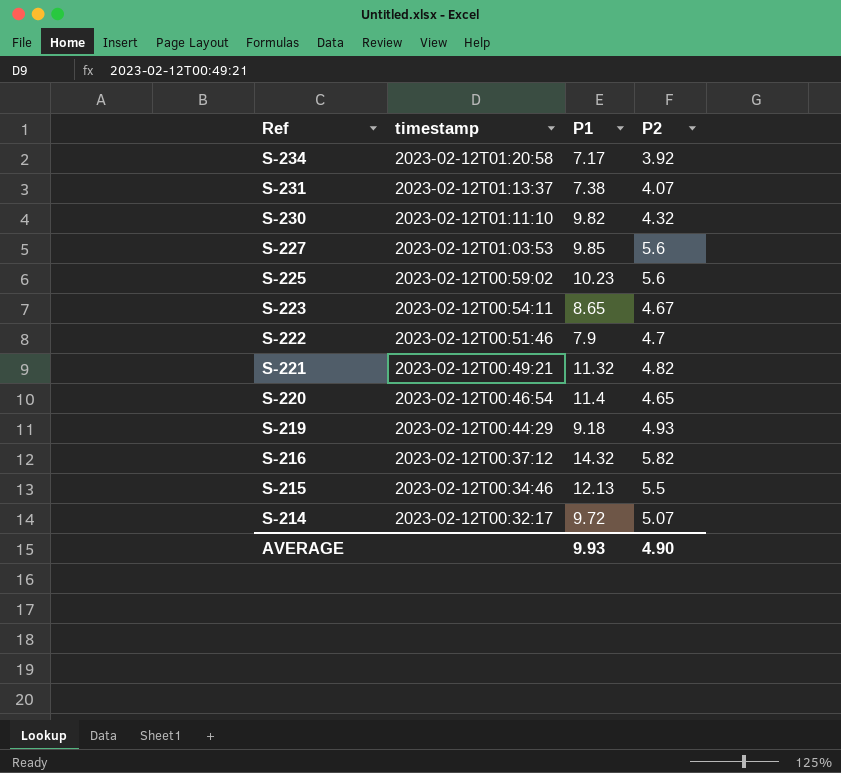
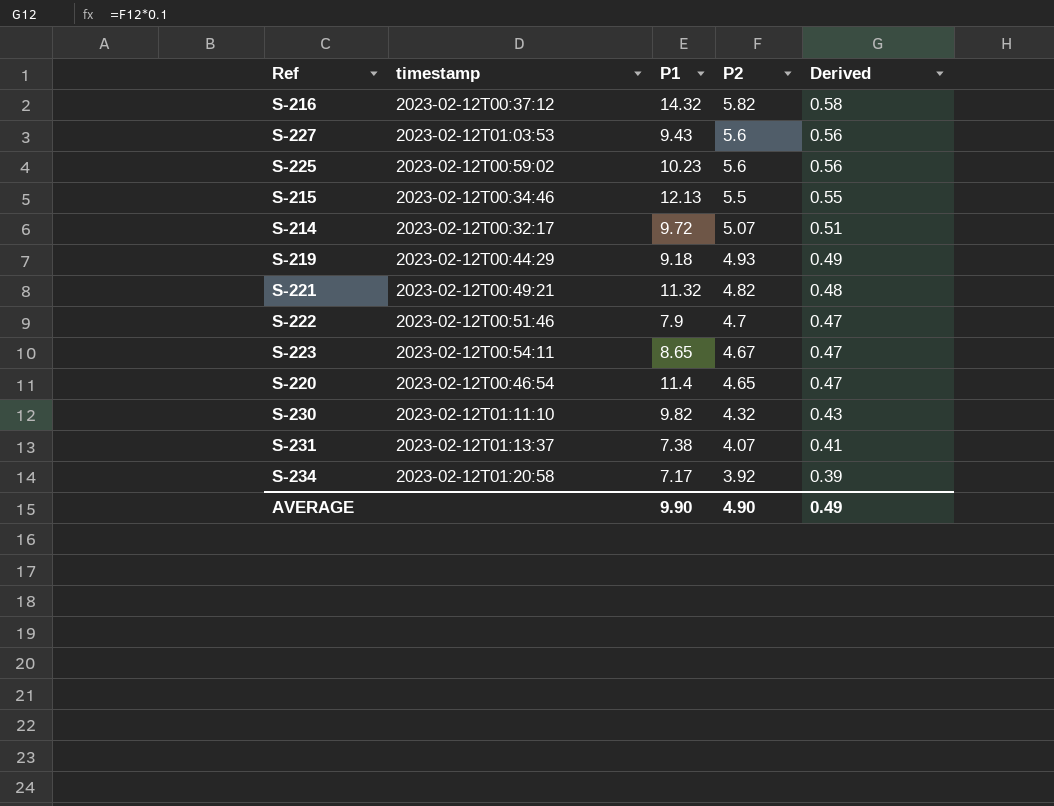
row order: Ref descending -> P2 descending
column Derived | formula: none -> [P2] * 0.1
S-227 | P1: 9.85 -> 9.43
AVERAGE | P1: 9.93 -> 9.90

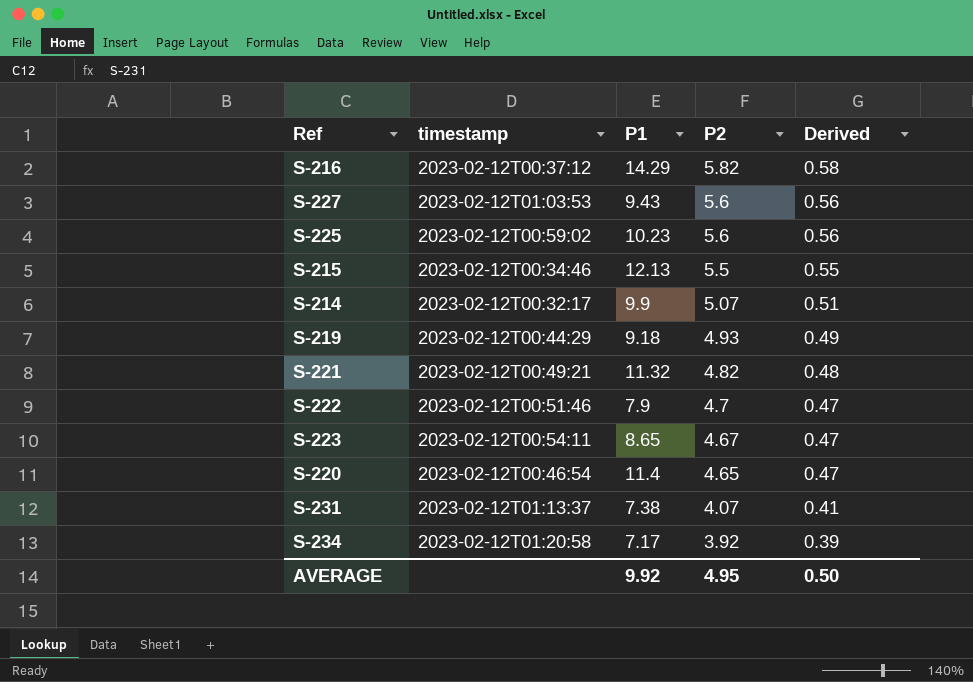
row S-230: 2023-02-12T01:11:10 | 9.82 | 4.32 | 0.43 -> none
S-216 | P1: 14.32 -> 14.29
S-214 | P1: 9.72 -> 9.9
AVERAGE | P1: 9.90 -> 9.92
AVERAGE | P2: 4.90 -> 4.95
AVERAGE | Derived: 0.49 -> 0.50

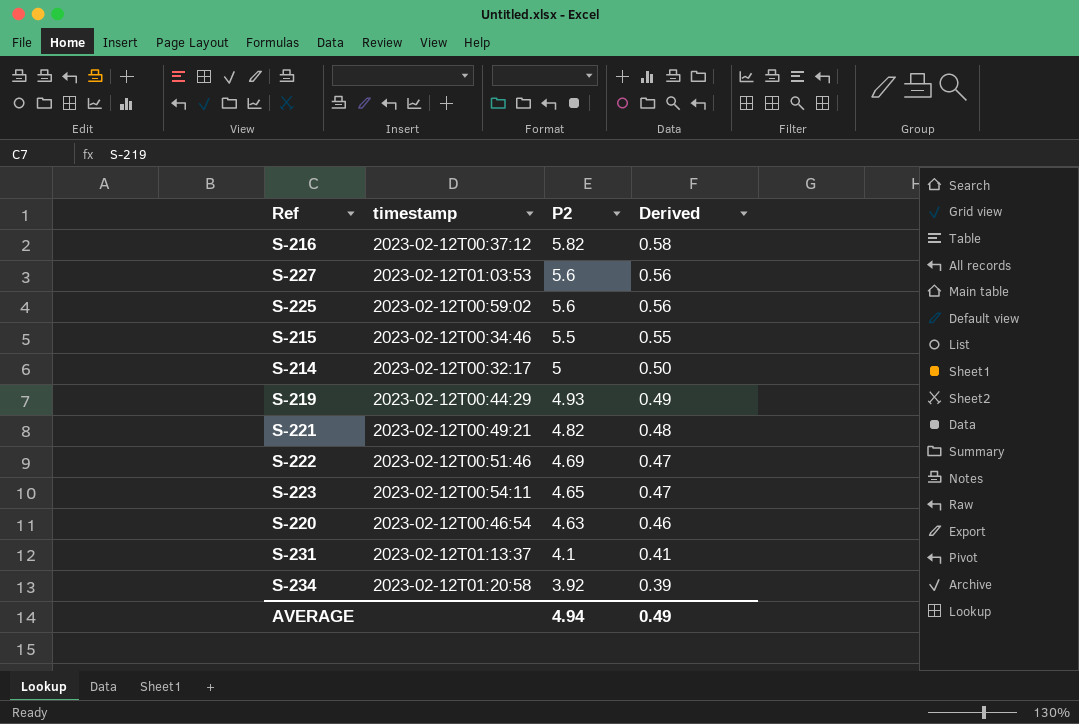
column P1 | position: 3 -> none
S-214 | P2: 5.07 -> 5
S-214 | Derived: 0.51 -> 0.50
S-222 | P2: 4.7 -> 4.69
S-223 | P2: 4.67 -> 4.65
S-220 | P2: 4.65 -> 4.63
S-220 | Derived: 0.47 -> 0.46
S-231 | P2: 4.07 -> 4.1
AVERAGE | P2: 4.95 -> 4.94
AVERAGE | Derived: 0.50 -> 0.49

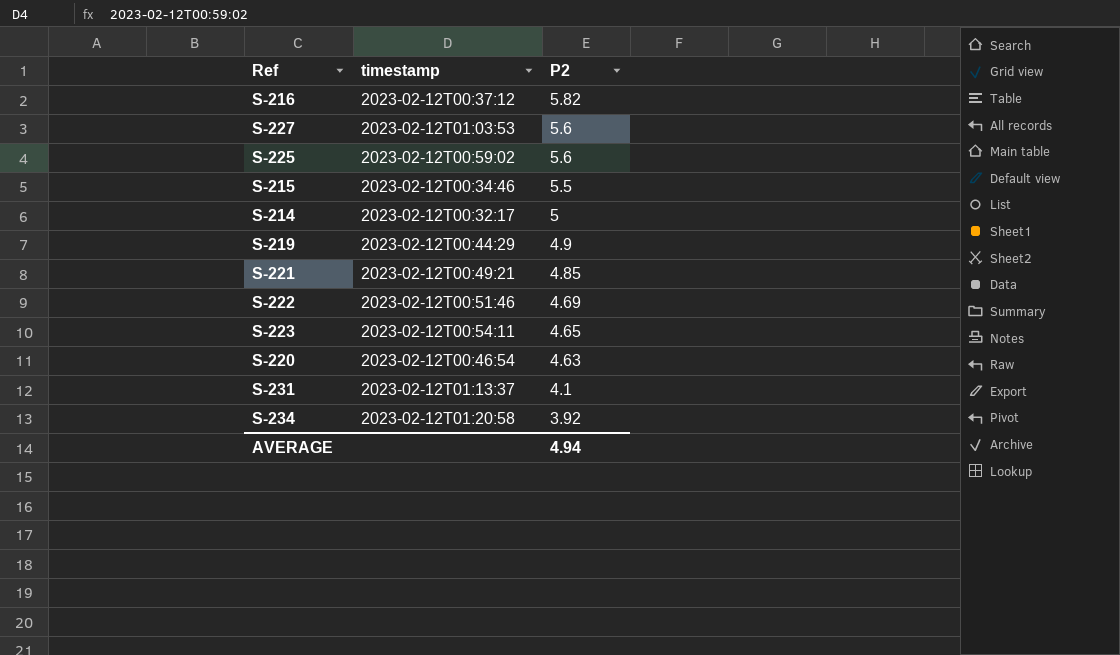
column Derived | formula: [P2] * 0.1 -> none
S-219 | P2: 4.93 -> 4.9
S-221 | P2: 4.82 -> 4.85

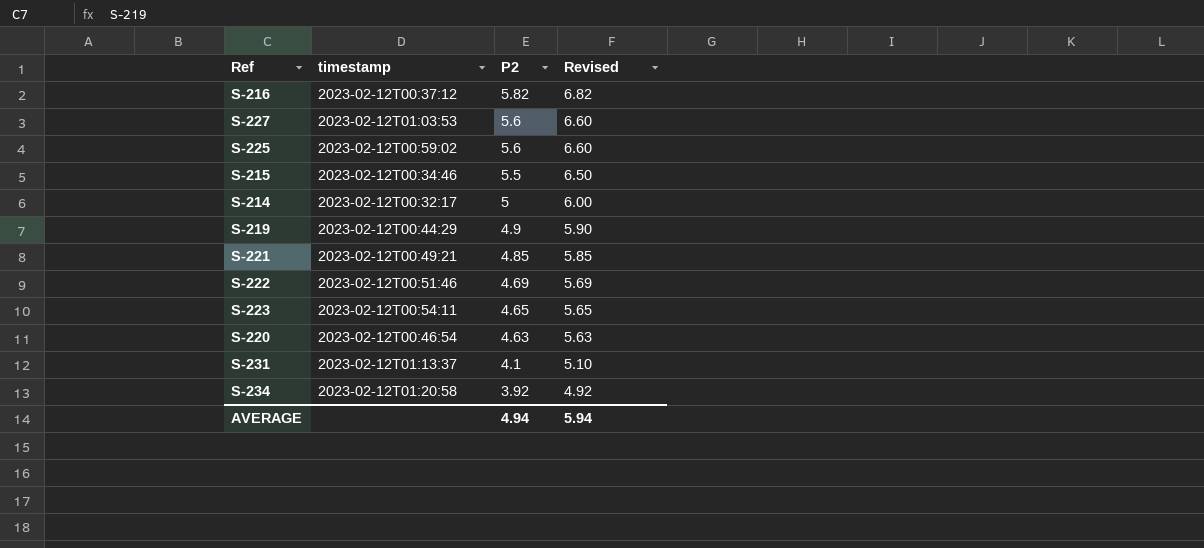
column Revised | formula: none -> [P2] + 1

